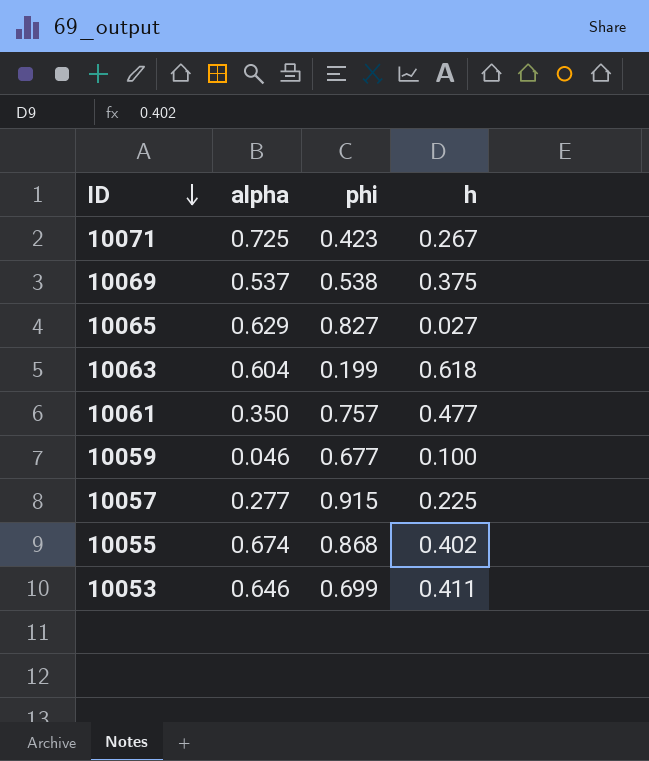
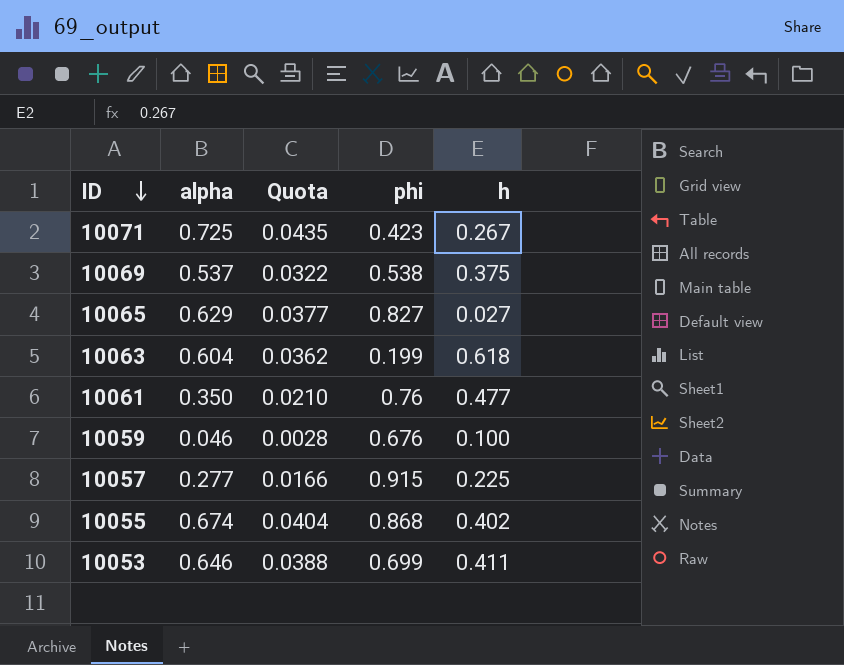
column Quota | formula: none -> [alpha] * 0.06
10061 | phi: 0.757 -> 0.76
10059 | phi: 0.677 -> 0.676

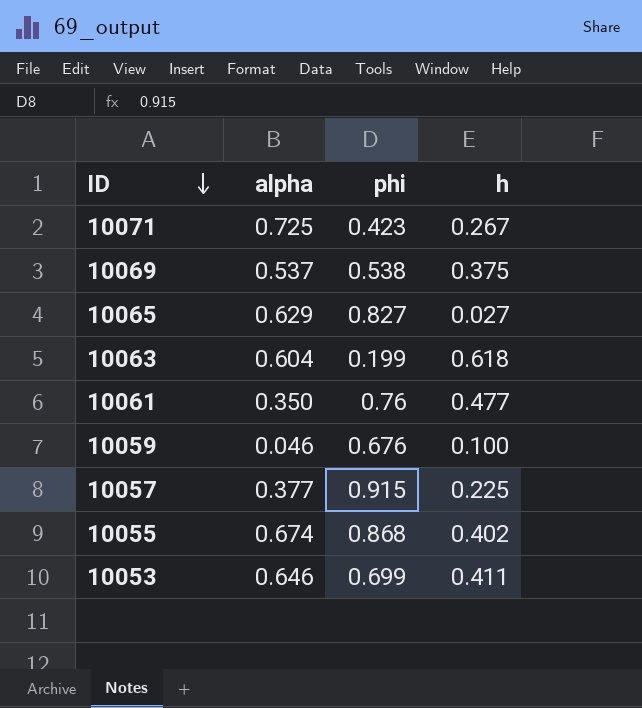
column Quota | formula: [alpha] * 0.06 -> none
10057 | alpha: 0.277 -> 0.377

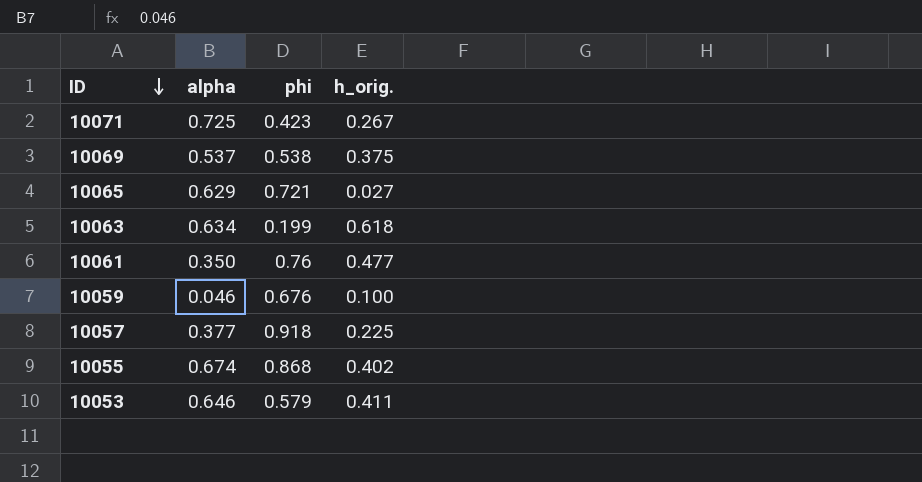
column name: h -> h_orig.
10065 | phi: 0.827 -> 0.721
10063 | alpha: 0.604 -> 0.634
10057 | phi: 0.915 -> 0.918
10053 | phi: 0.699 -> 0.579

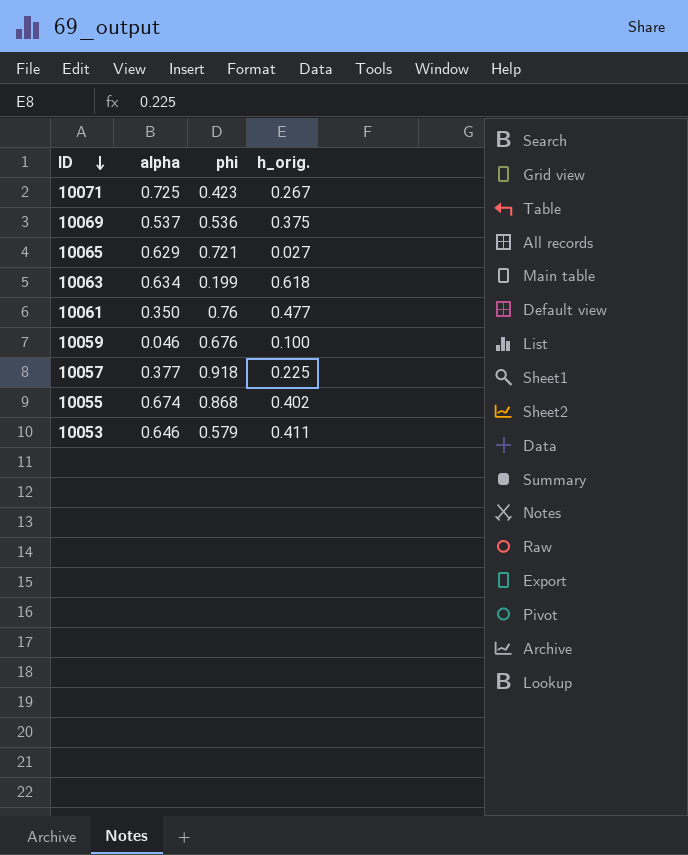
10069 | phi: 0.538 -> 0.536

